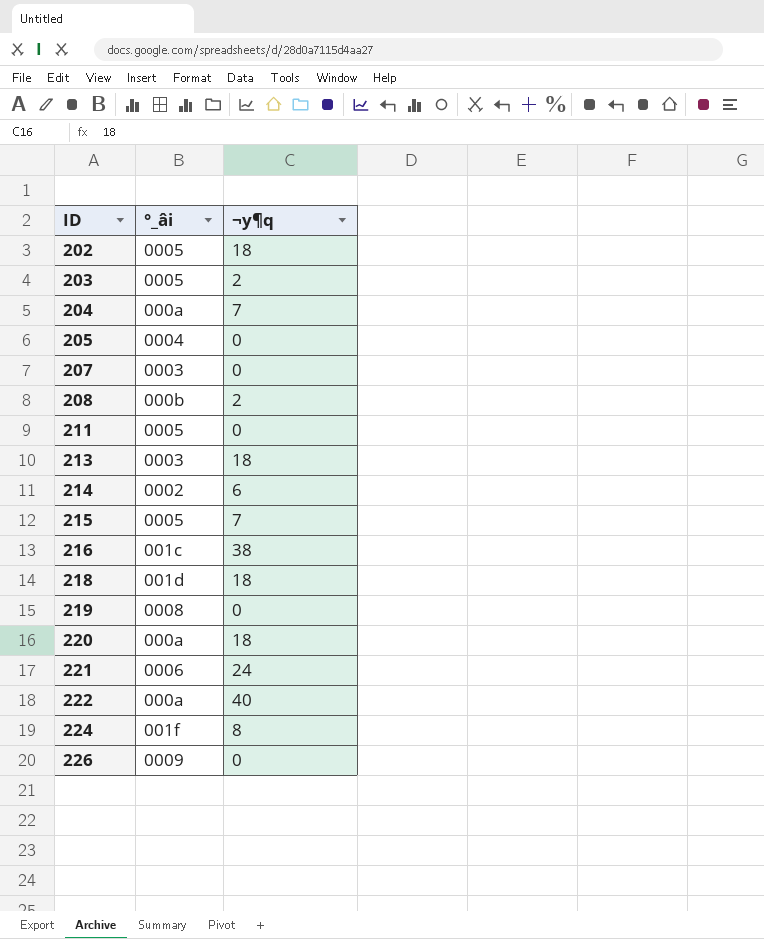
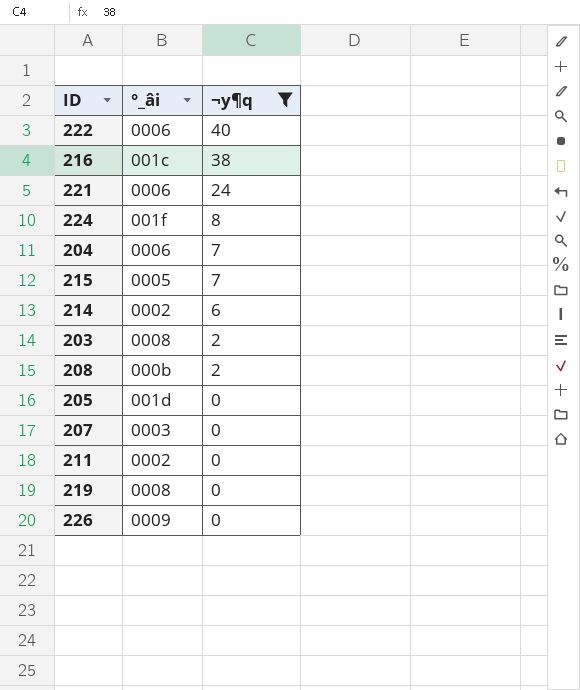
filter: none -> ¬y¶q != 18
row order: ID ascending -> ¬y¶q descending
222 | °_âi: 000a -> 0006
204 | °_âi: 000a -> 0006
203 | °_âi: 0005 -> 0008
205 | °_âi: 0004 -> 001d
211 | °_âi: 0005 -> 0002

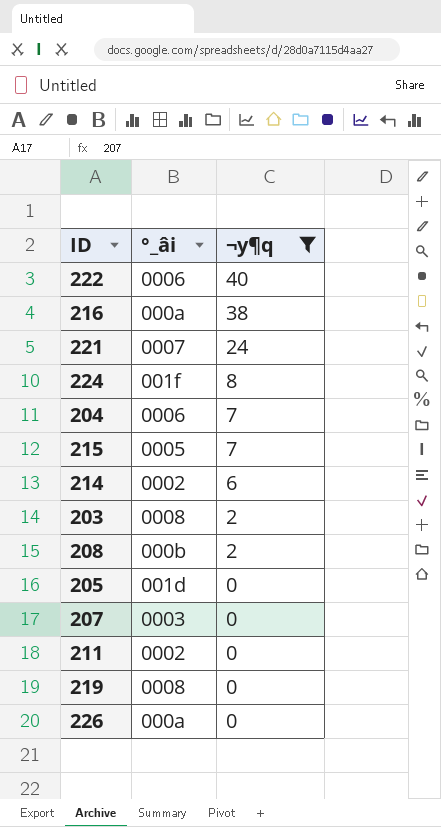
216 | °_âi: 001c -> 000a
221 | °_âi: 0006 -> 0007
226 | °_âi: 0009 -> 000a

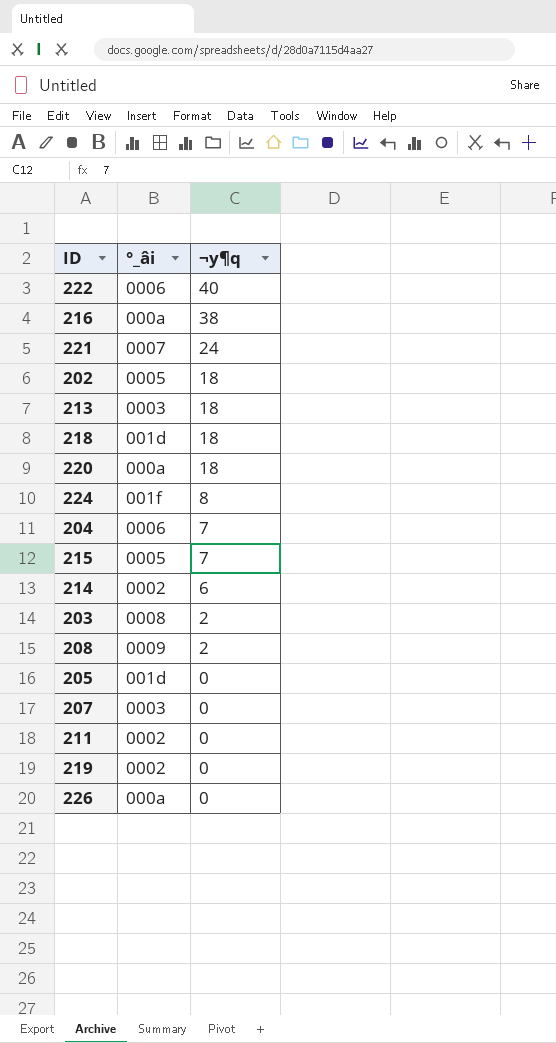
filter: ¬y¶q != 18 -> none
208 | °_âi: 000b -> 0009
219 | °_âi: 0008 -> 0002

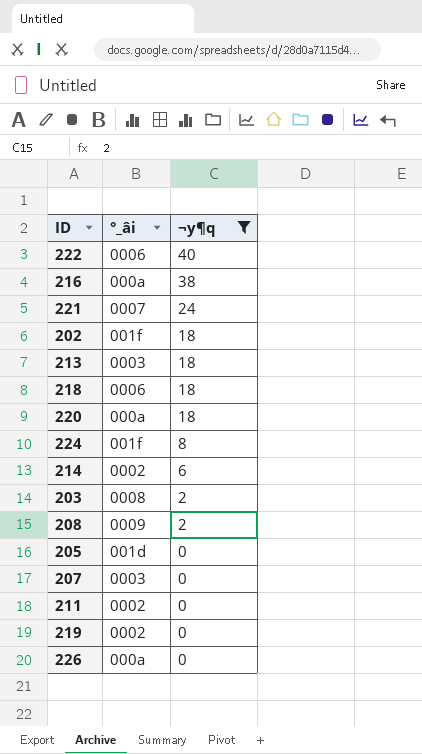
filter: none -> ¬y¶q != 7
202 | °_âi: 0005 -> 001f
218 | °_âi: 001d -> 0006

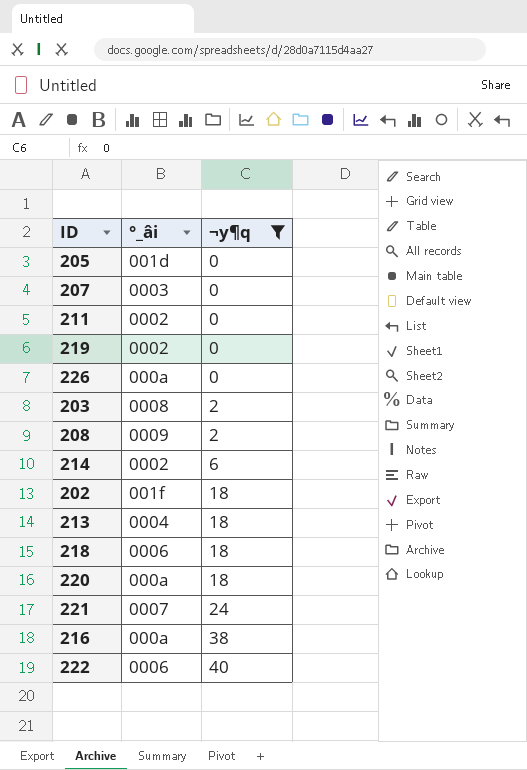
row order: ¬y¶q descending -> ¬y¶q ascending
row 224: 001f | 8 -> none
213 | °_âi: 0003 -> 0004

